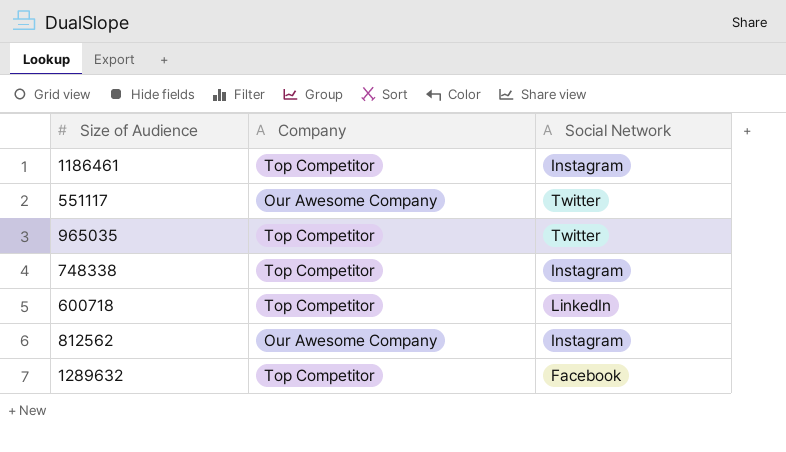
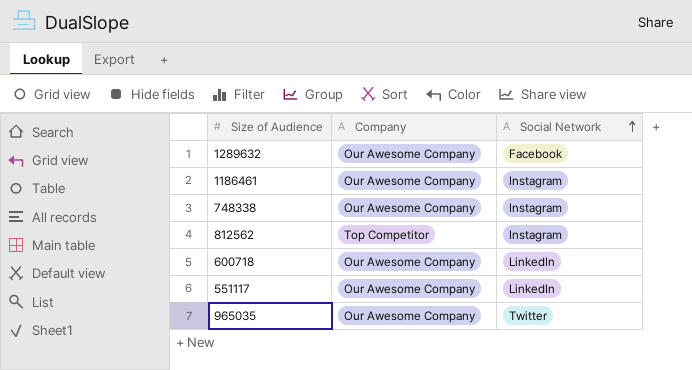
row order: none -> Social Network ascending
1289632 | Company: Top Competitor -> Our Awesome Company
1186461 | Company: Top Competitor -> Our Awesome Company
748338 | Company: Top Competitor -> Our Awesome Company
812562 | Company: Our Awesome Company -> Top Competitor
600718 | Company: Top Competitor -> Our Awesome Company
551117 | Social Network: Twitter -> LinkedIn
965035 | Company: Top Competitor -> Our Awesome Company

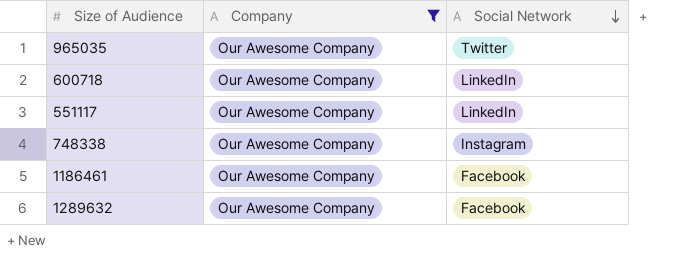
filter: none -> Company = Our Awesome Company
row order: Social Network ascending -> Social Network descending
1186461 | Social Network: Instagram -> Facebook

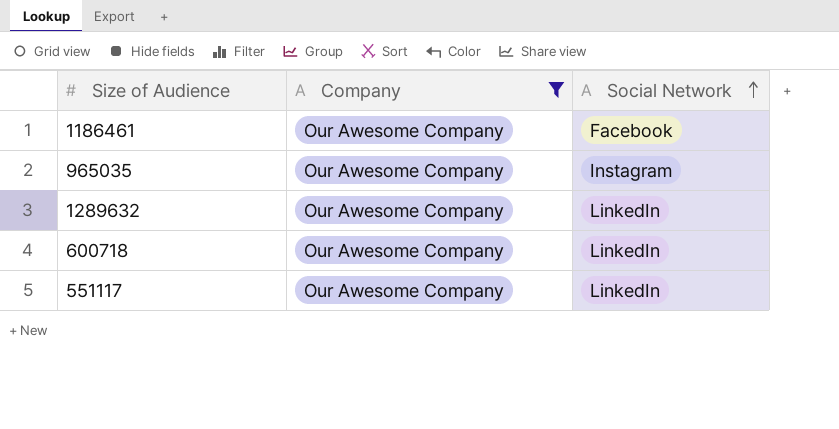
row order: Social Network descending -> Social Network ascending
row 748338: Our Awesome Company | Instagram -> none
965035 | Social Network: Twitter -> Instagram
1289632 | Social Network: Facebook -> LinkedIn

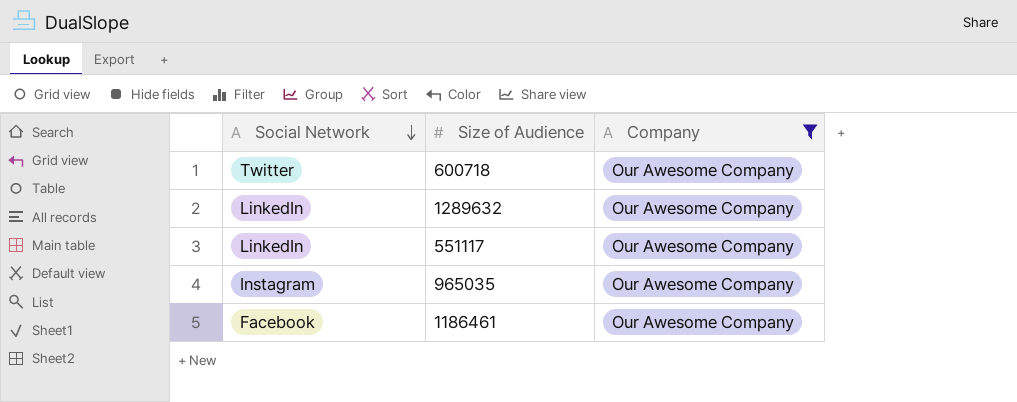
row order: Social Network ascending -> Social Network descending
column Social Network | position: 3 -> 1
600718 | Social Network: LinkedIn -> Twitter

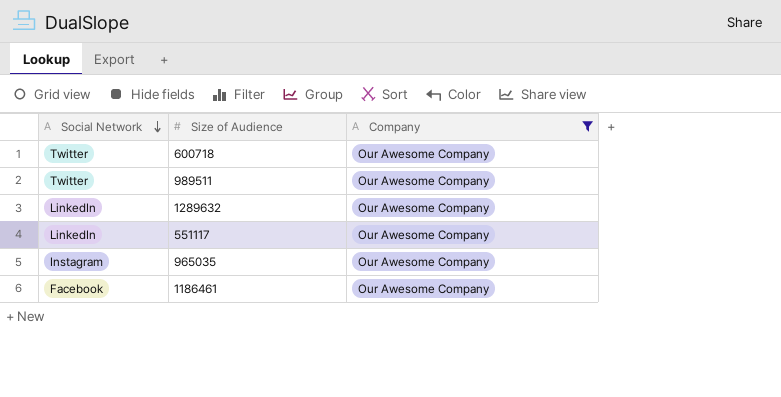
row 989511: none -> Twitter | Our Awesome Company

